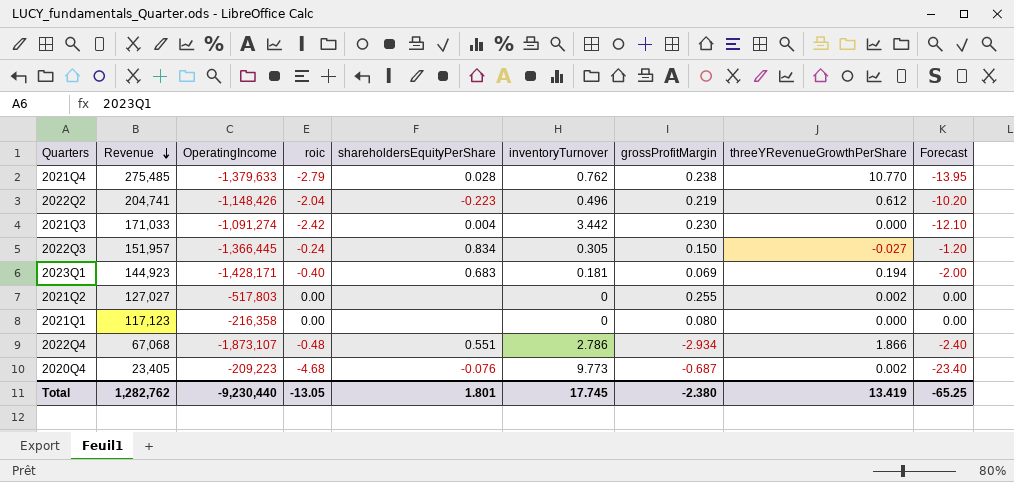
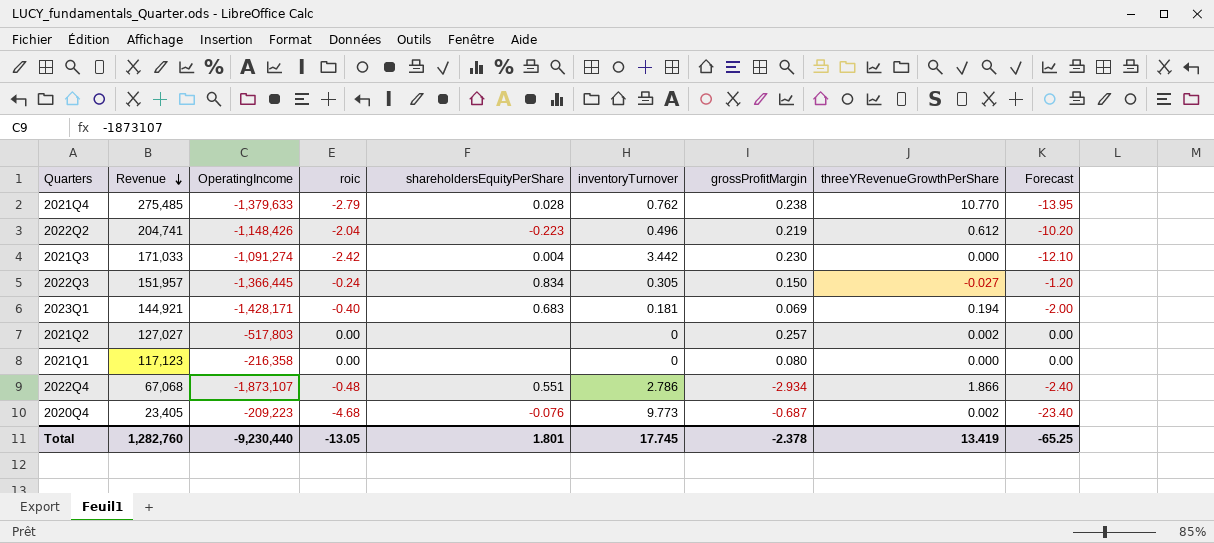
2023Q1 | Revenue: 144,923 -> 144,921
2021Q2 | grossProfitMargin: 0.255 -> 0.257
Total | Revenue: 1,282,762 -> 1,282,760
Total | grossProfitMargin: -2.380 -> -2.378

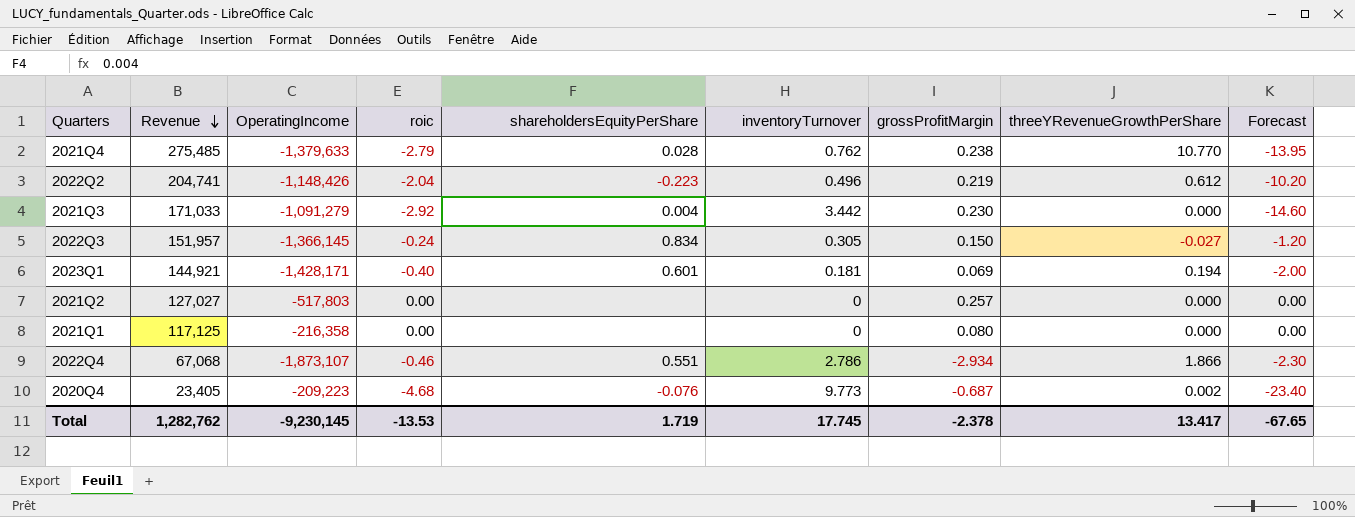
2021Q3 | OperatingIncome: -1,091,274 -> -1,091,279
2021Q3 | roic: -2.42 -> -2.92
2021Q3 | Forecast: -12.10 -> -14.60
2022Q3 | OperatingIncome: -1,366,445 -> -1,366,145
2023Q1 | shareholdersEquityPerShare: 0.683 -> 0.601
2021Q2 | threeYRevenueGrowthPerShare: 0.002 -> 0.000
2021Q1 | Revenue: 117,123 -> 117,125
2022Q4 | roic: -0.48 -> -0.46
2022Q4 | Forecast: -2.40 -> -2.30
Total | Revenue: 1,282,760 -> 1,282,762
Total | OperatingIncome: -9,230,440 -> -9,230,145
Total | roic: -13.05 -> -13.53
Total | shareholdersEquityPerShare: 1.801 -> 1.719
Total | threeYRevenueGrowthPerShare: 13.419 -> 13.417
Total | Forecast: -65.25 -> -67.65

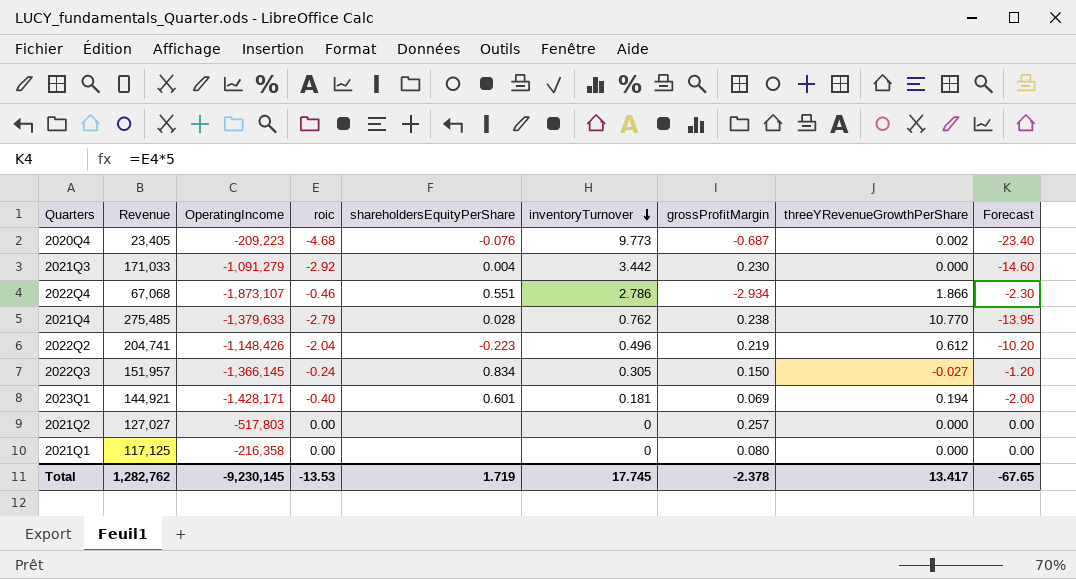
row order: Revenue descending -> inventoryTurnover descending

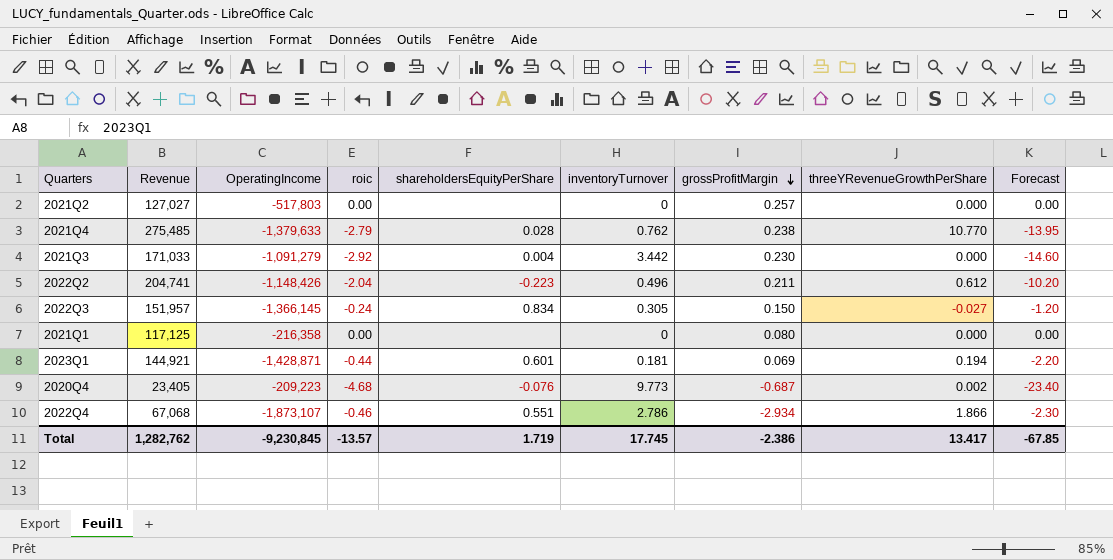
row order: inventoryTurnover descending -> grossProfitMargin descending
2022Q2 | grossProfitMargin: 0.219 -> 0.211
2023Q1 | OperatingIncome: -1,428,171 -> -1,428,871
2023Q1 | roic: -0.40 -> -0.44
2023Q1 | Forecast: -2.00 -> -2.20
Total | OperatingIncome: -9,230,145 -> -9,230,845
Total | roic: -13.53 -> -13.57
Total | grossProfitMargin: -2.378 -> -2.386
Total | Forecast: -67.65 -> -67.85

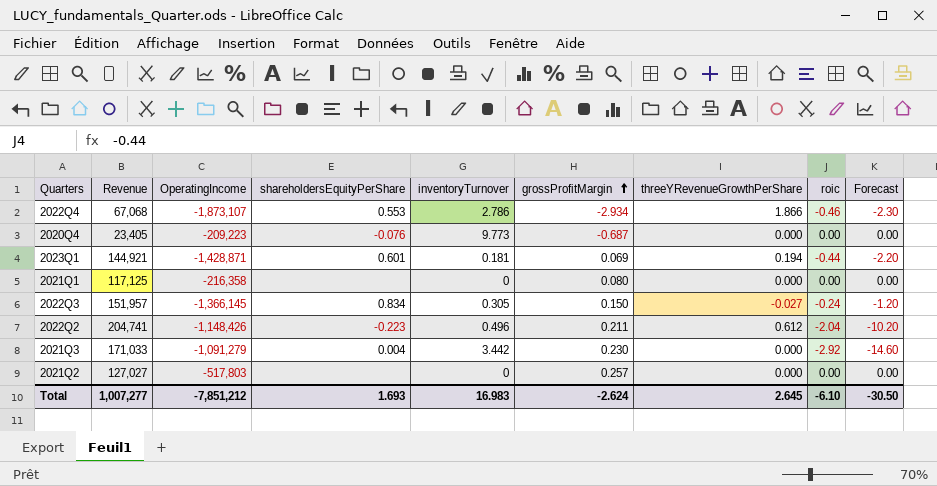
row order: grossProfitMargin descending -> grossProfitMargin ascending
column roic | position: 4 -> 8
row 2021Q4: 275,485 | -1,379,633 | -2.79 | 0.028 | 0.762 | 0.238 | 10.770 | -13.95 -> none
2022Q4 | shareholdersEquityPerShare: 0.551 -> 0.553
2020Q4 | threeYRevenueGrowthPerShare: 0.002 -> 0.000
2020Q4 | roic: -4.68 -> 0.00
2020Q4 | Forecast: -23.40 -> 0.00
Total | Revenue: 1,282,762 -> 1,007,277
Total | OperatingIncome: -9,230,845 -> -7,851,212
Total | shareholdersEquityPerShare: 1.719 -> 1.693
Total | inventoryTurnover: 17.745 -> 16.983
Total | grossProfitMargin: -2.386 -> -2.624
Total | threeYRevenueGrowthPerShare: 13.417 -> 2.645
Total | roic: -13.57 -> -6.10
Total | Forecast: -67.85 -> -30.50

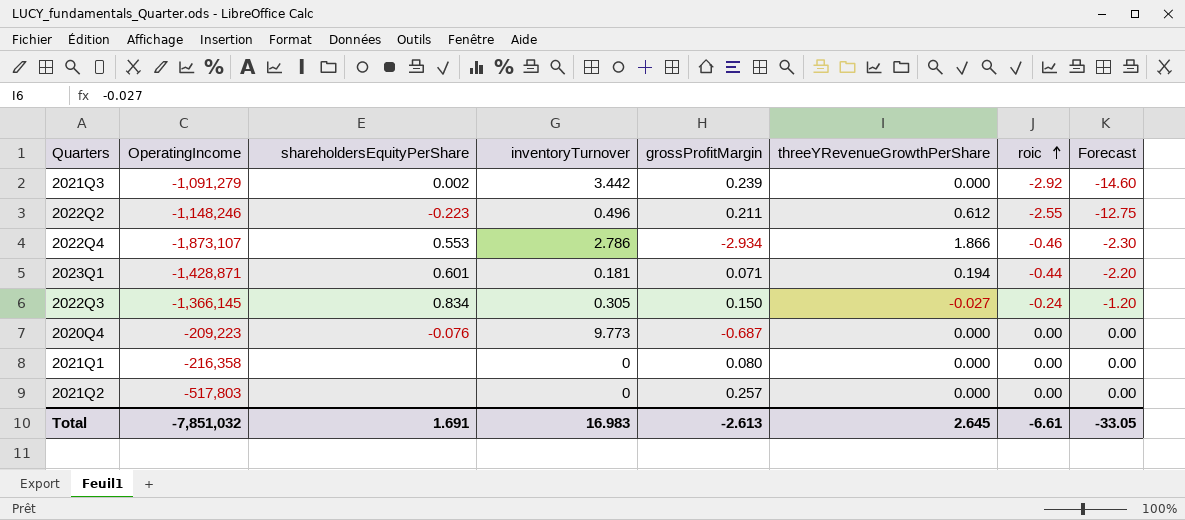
row order: grossProfitMargin ascending -> roic ascending
column Revenue | position: 2 -> none
2021Q3 | shareholdersEquityPerShare: 0.004 -> 0.002
2021Q3 | grossProfitMargin: 0.230 -> 0.239
2022Q2 | OperatingIncome: -1,148,426 -> -1,148,246
2022Q2 | roic: -2.04 -> -2.55
2022Q2 | Forecast: -10.20 -> -12.75
2023Q1 | grossProfitMargin: 0.069 -> 0.071
Total | OperatingIncome: -7,851,212 -> -7,851,032
Total | shareholdersEquityPerShare: 1.693 -> 1.691
Total | grossProfitMargin: -2.624 -> -2.613
Total | roic: -6.10 -> -6.61
Total | Forecast: -30.50 -> -33.05

